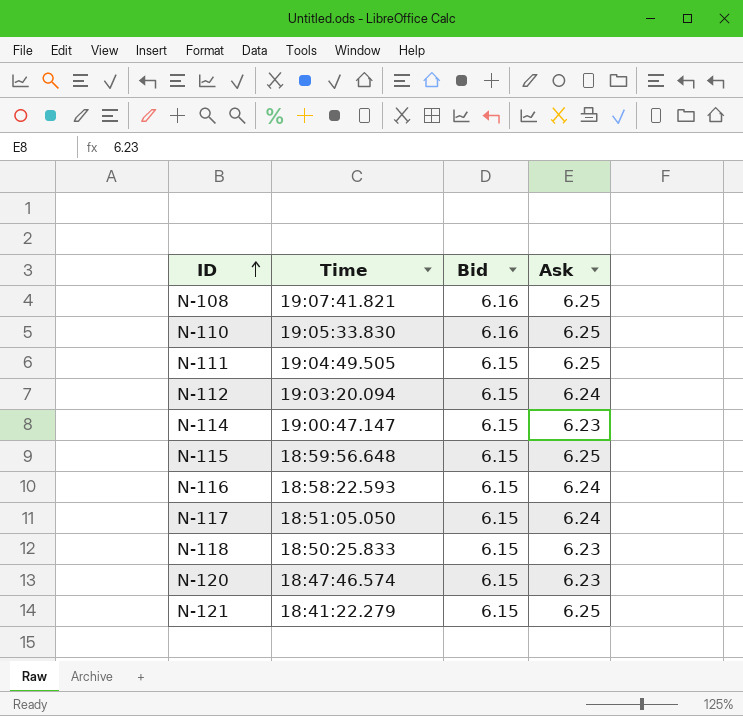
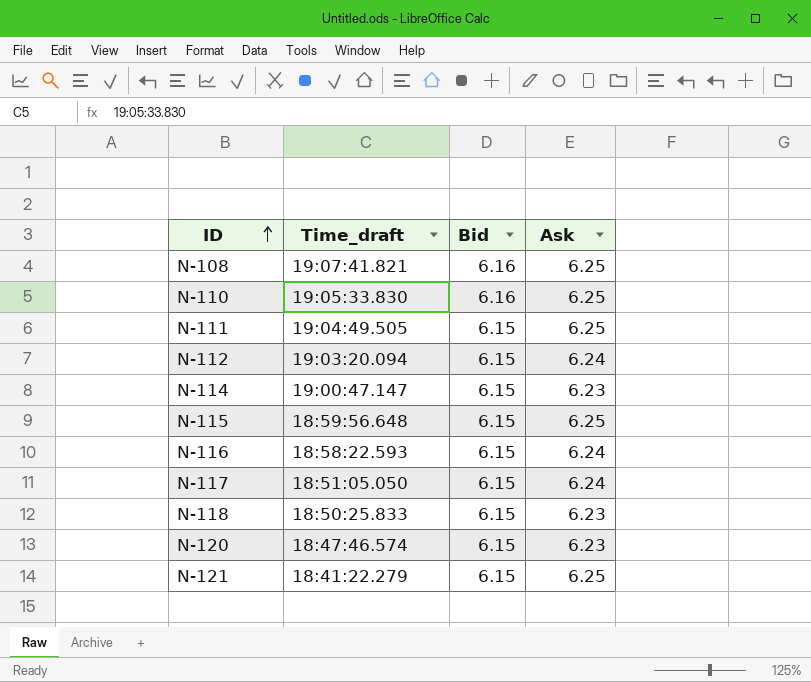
column name: Time -> Time_draft

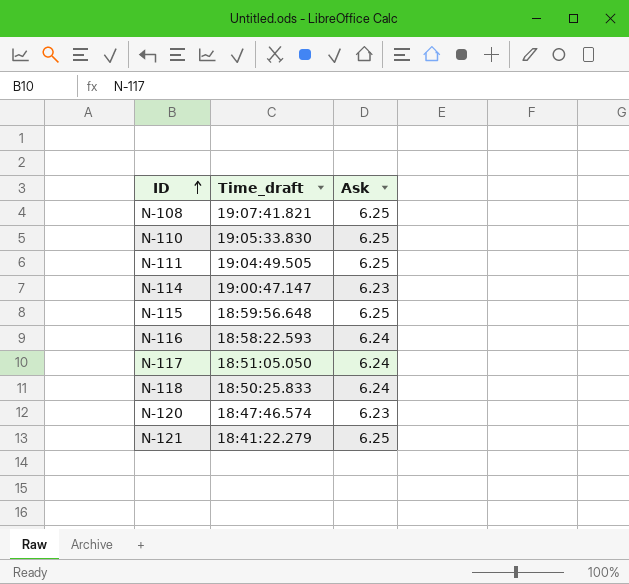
column Bid | position: 3 -> none
row N-112: 19:03:20.094 | 6.15 | 6.24 -> none
N-118 | Ask: 6.23 -> 6.24

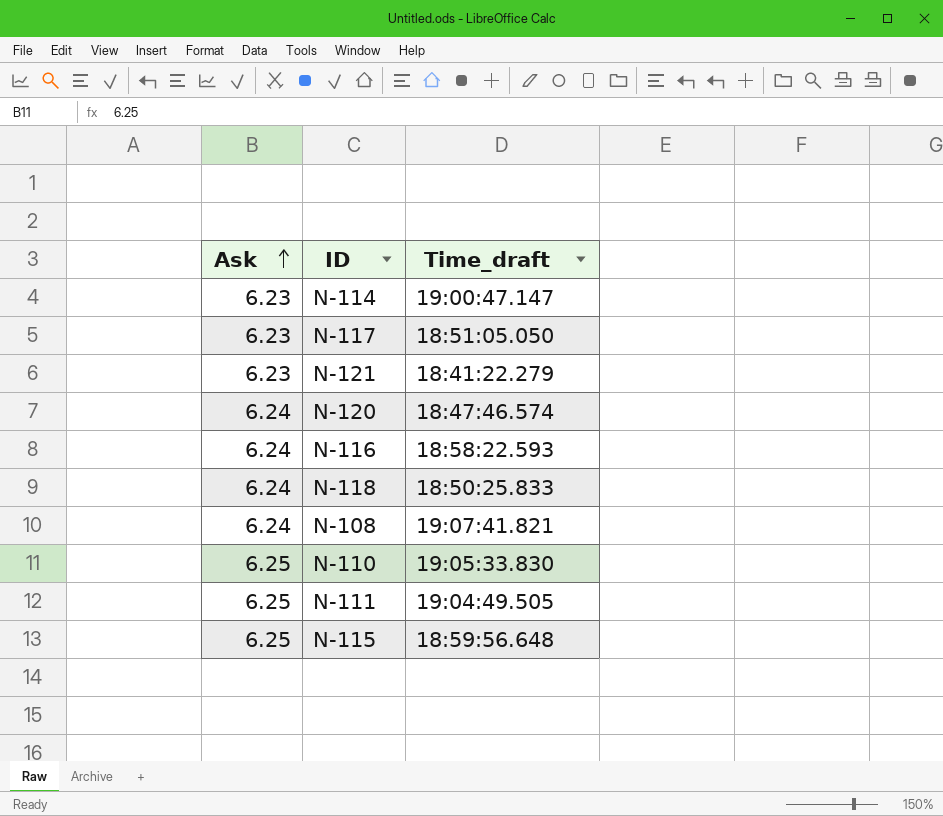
row order: ID ascending -> Ask ascending
column Ask | position: 3 -> 1
N-117 | Ask: 6.24 -> 6.23
N-121 | Ask: 6.25 -> 6.23
N-120 | Ask: 6.23 -> 6.24
N-108 | Ask: 6.25 -> 6.24

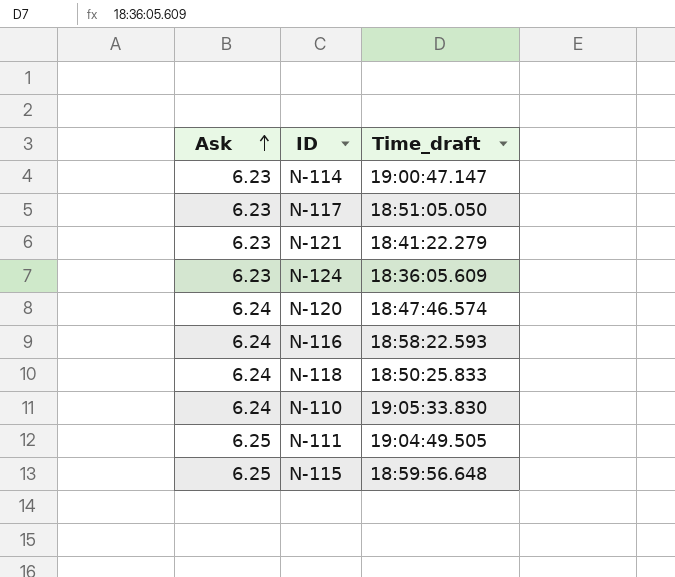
row N-108: 6.24 | 19:07:41.821 -> none
row N-124: none -> 6.23 | 18:36:05.609
N-110 | Ask: 6.25 -> 6.24

